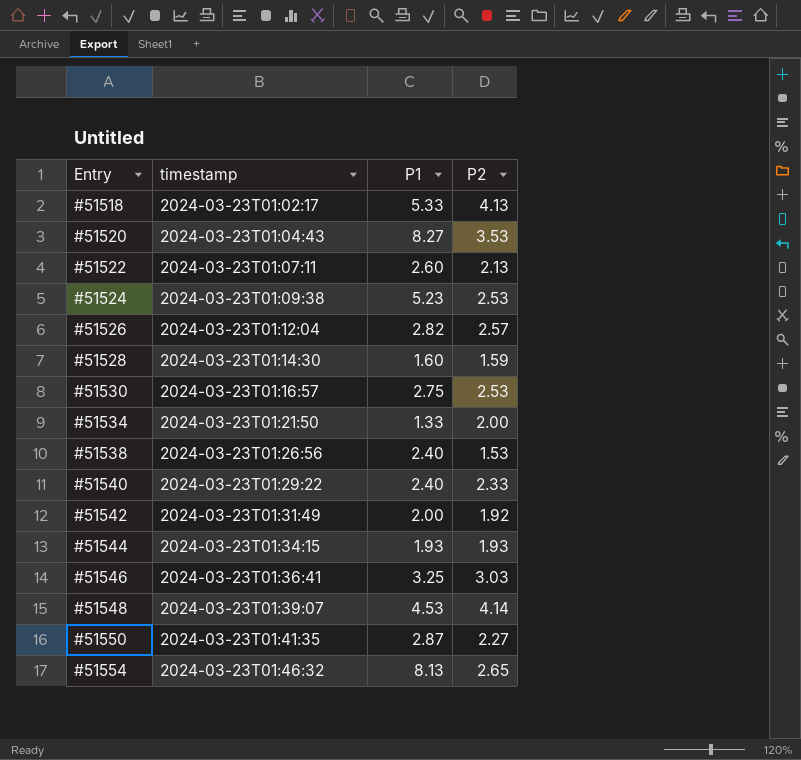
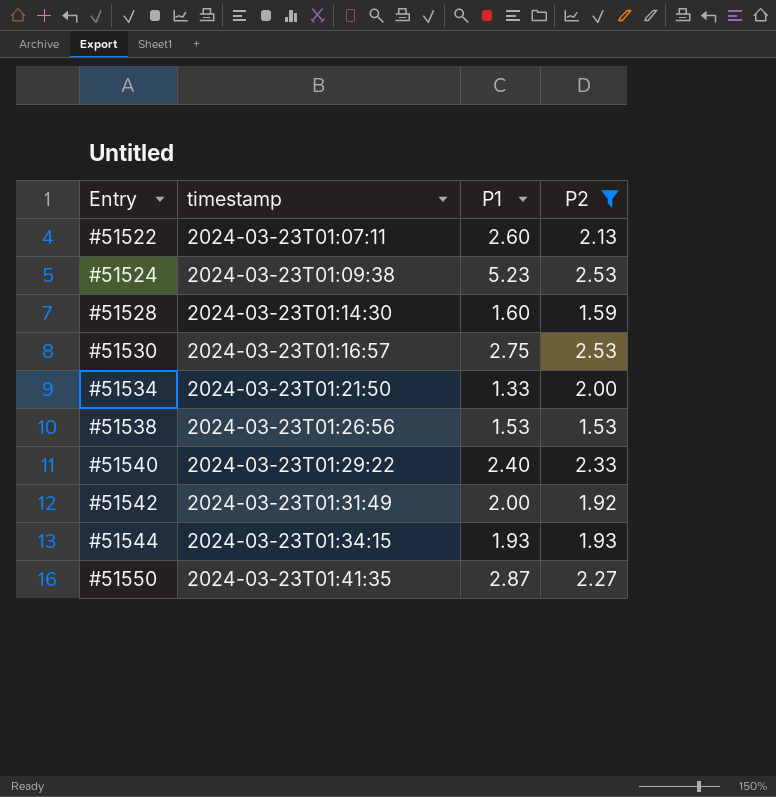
filter: none -> P2 <= 2.53
#51538 | P1: 2.40 -> 1.53

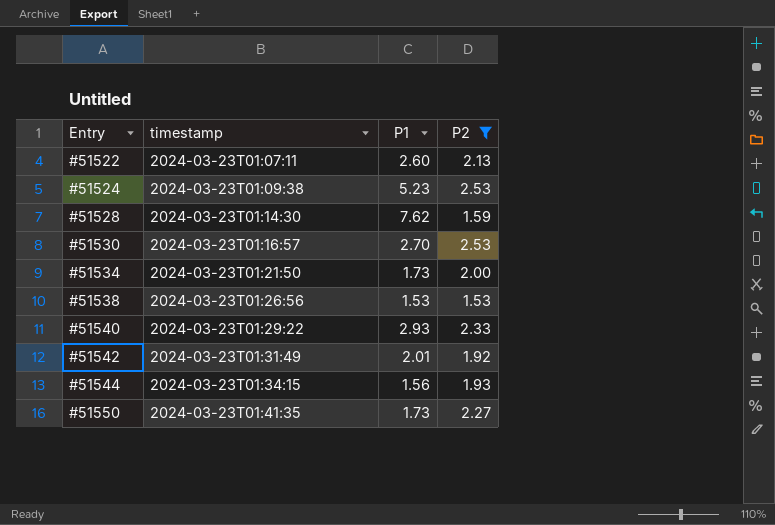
#51528 | P1: 1.60 -> 7.62
#51530 | P1: 2.75 -> 2.70
#51534 | P1: 1.33 -> 1.73
#51540 | P1: 2.40 -> 2.93
#51542 | P1: 2.00 -> 2.01
#51544 | P1: 1.93 -> 1.56
#51550 | P1: 2.87 -> 1.73

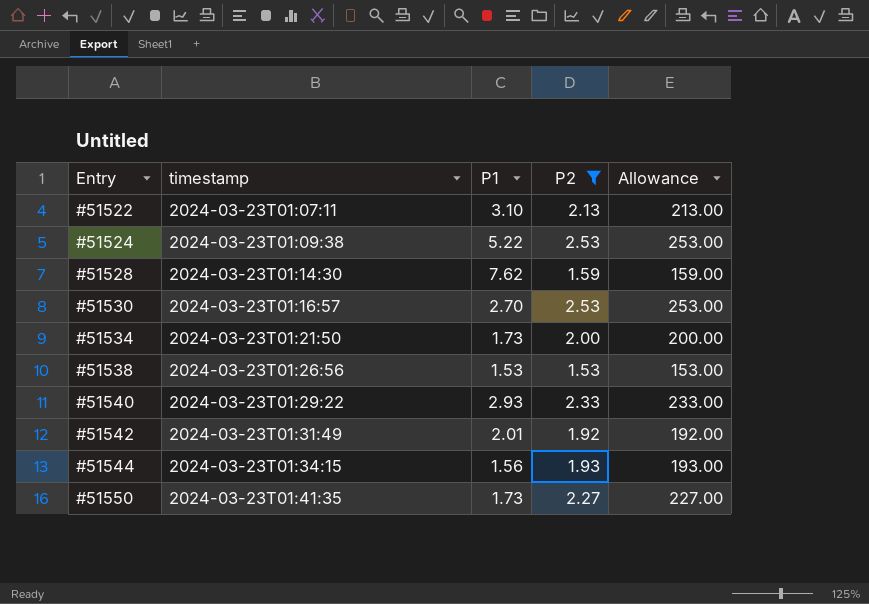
column Allowance | formula: none -> [P2] * 100
#51522 | P1: 2.60 -> 3.10
#51524 | P1: 5.23 -> 5.22

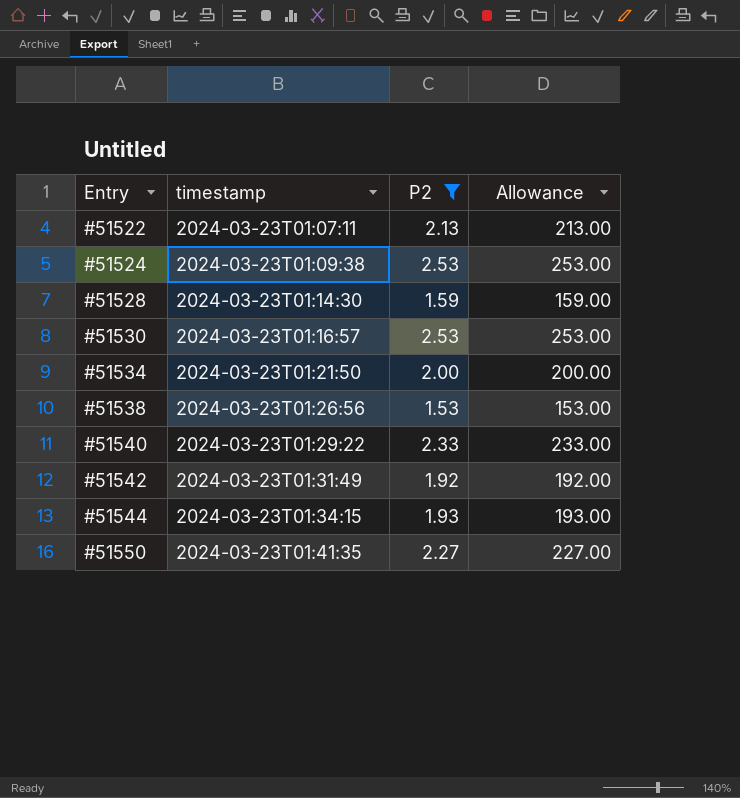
column P1 | position: 3 -> none

